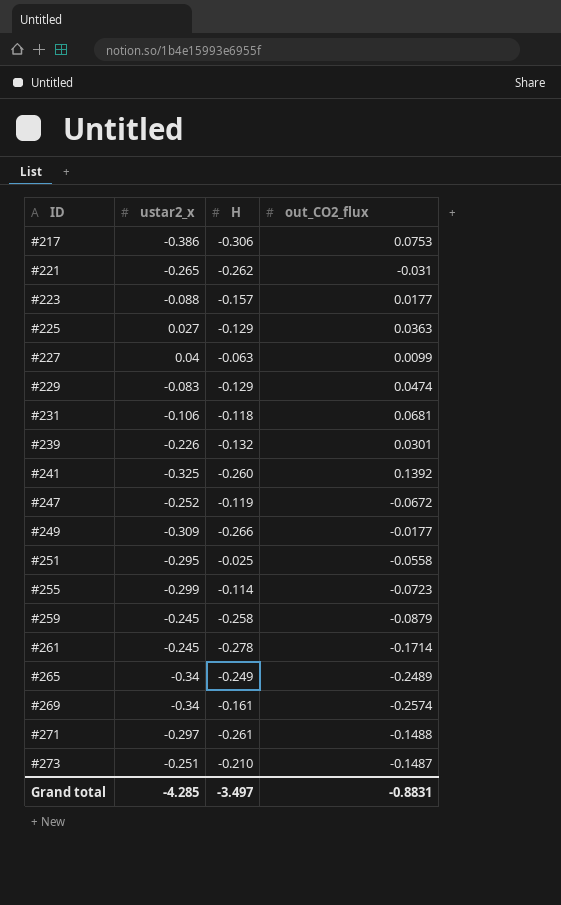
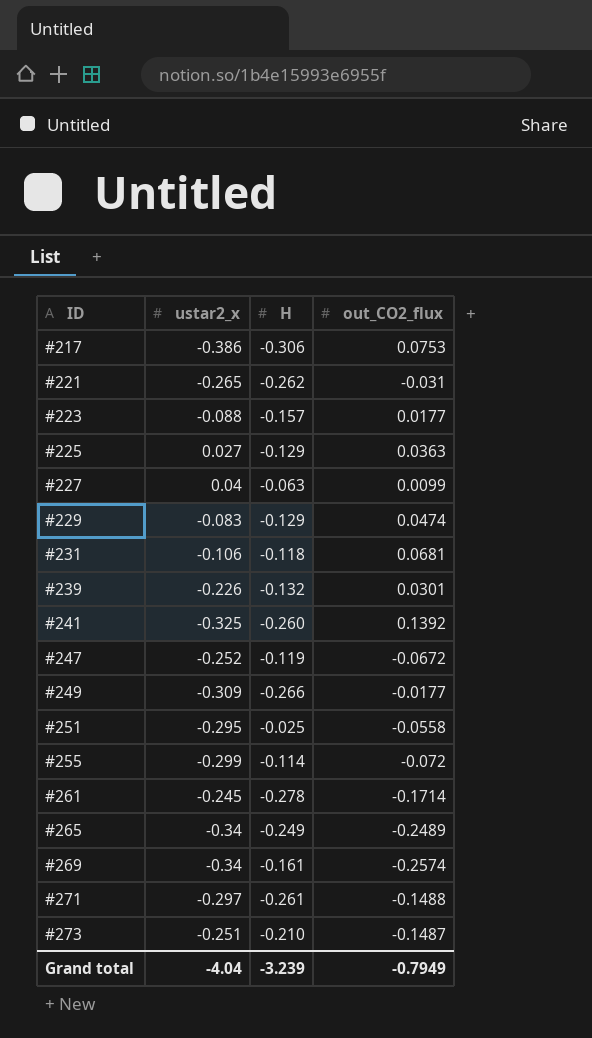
row #259: -0.245 | -0.258 | -0.0879 -> none
#255 | out_CO2_flux: -0.0723 -> -0.072
Grand total | ustar2_x: -4.285 -> -4.04
Grand total | H: -3.497 -> -3.239
Grand total | out_CO2_flux: -0.8831 -> -0.7949

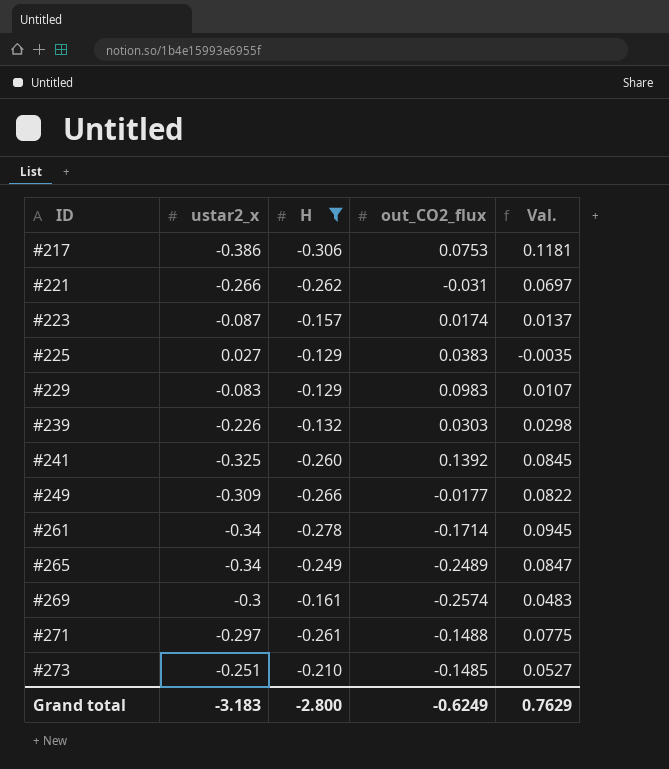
filter: none -> H <= -0.129
column Val. | formula: none -> [ustar2_x] * [H]
#221 | ustar2_x: -0.265 -> -0.266
#223 | ustar2_x: -0.088 -> -0.087
#223 | out_CO2_flux: 0.0177 -> 0.0174
#225 | out_CO2_flux: 0.0363 -> 0.0383
#229 | out_CO2_flux: 0.0474 -> 0.0983
#239 | out_CO2_flux: 0.0301 -> 0.0303
#261 | ustar2_x: -0.245 -> -0.34
#269 | ustar2_x: -0.34 -> -0.3
#273 | out_CO2_flux: -0.1487 -> -0.1485
Grand total | ustar2_x: -4.04 -> -3.183
Grand total | H: -3.239 -> -2.800
Grand total | out_CO2_flux: -0.7949 -> -0.6249

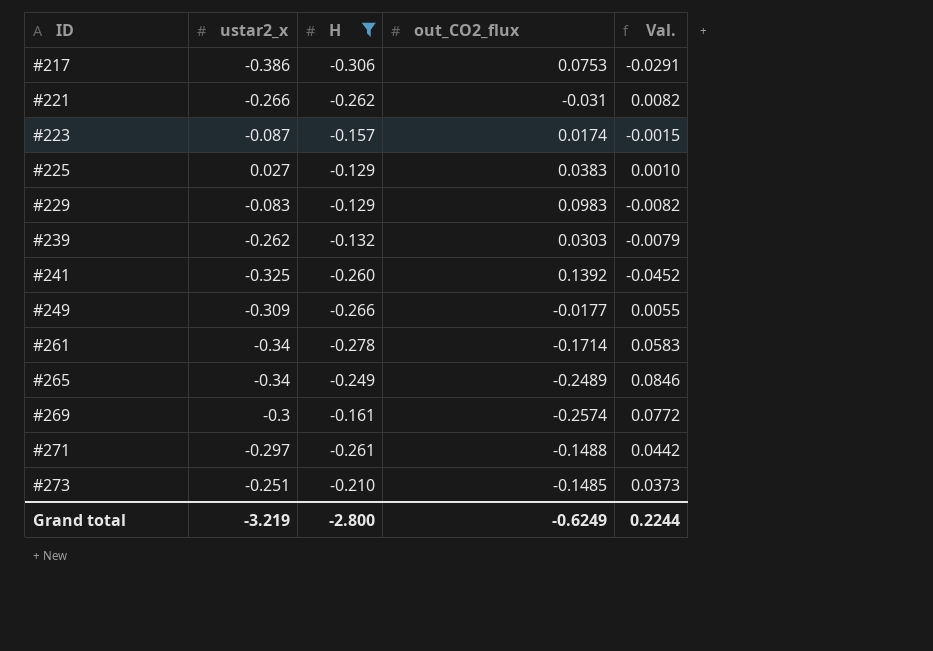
column Val. | formula: [ustar2_x] * [H] -> [ustar2_x] * [out_CO2_flux]
#239 | ustar2_x: -0.226 -> -0.262
Grand total | ustar2_x: -3.183 -> -3.219
Grand total | Val.: 0.7629 -> 0.2244

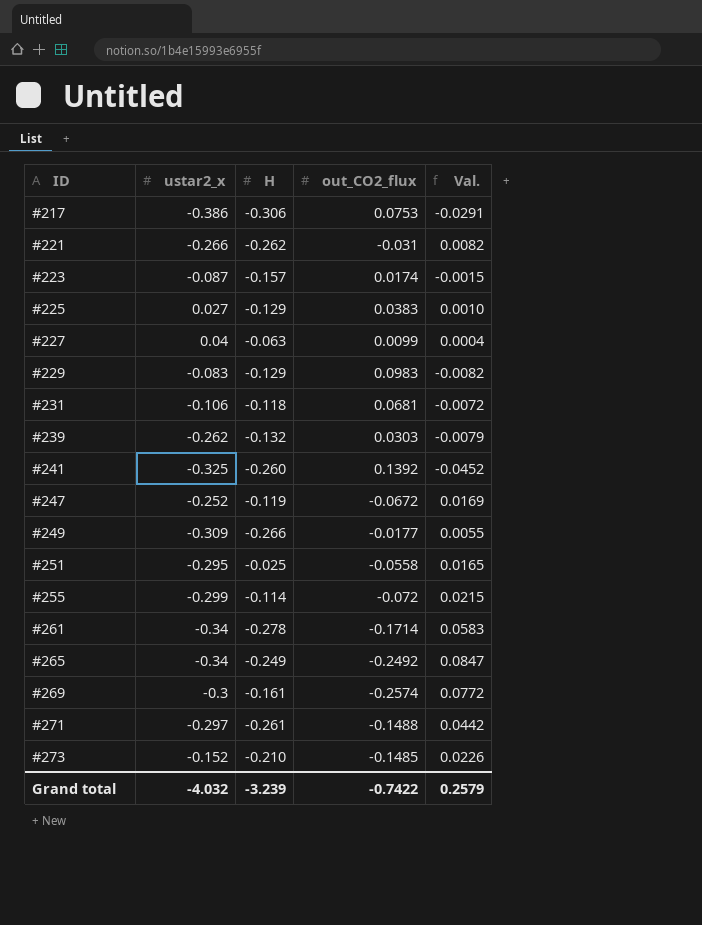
filter: H <= -0.129 -> none
#265 | out_CO2_flux: -0.2489 -> -0.2492
#265 | Val.: 0.0846 -> 0.0847
#273 | ustar2_x: -0.251 -> -0.152
#273 | Val.: 0.0373 -> 0.0226
Grand total | ustar2_x: -3.219 -> -4.032
Grand total | H: -2.800 -> -3.239
Grand total | out_CO2_flux: -0.6249 -> -0.7422
Grand total | Val.: 0.2244 -> 0.2579

